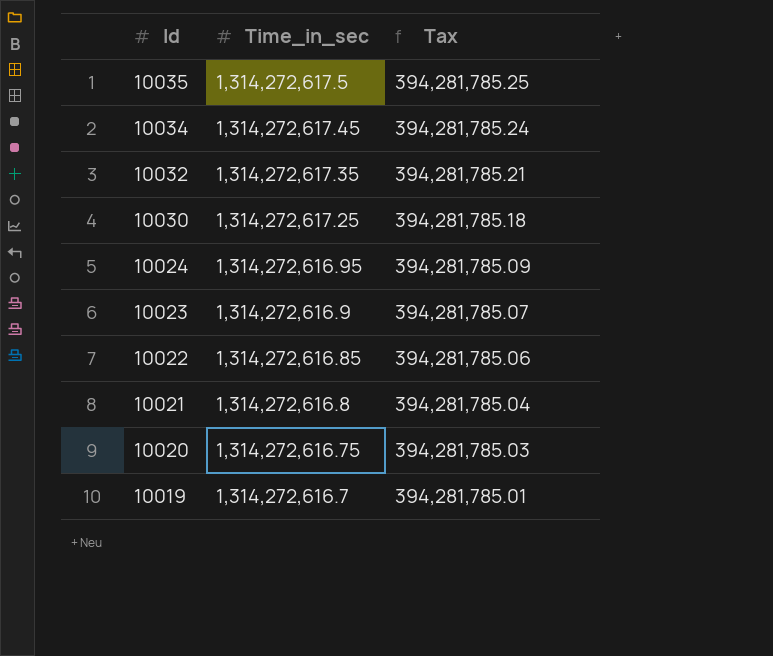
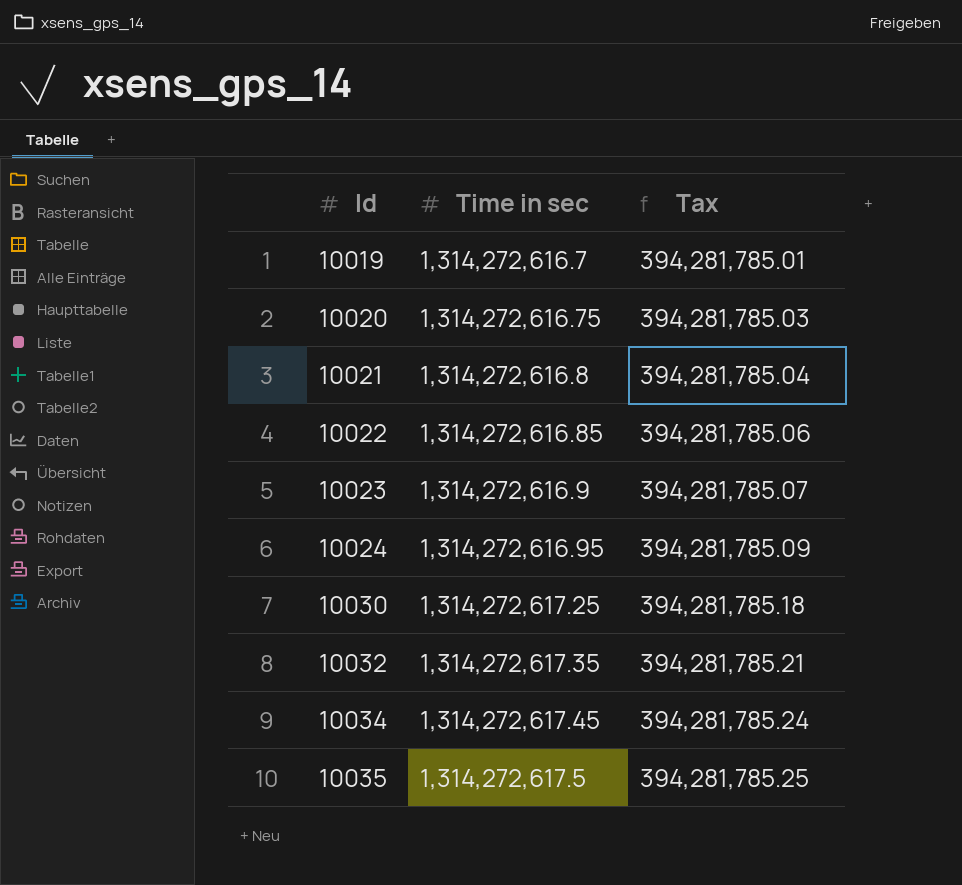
row order: Id descending -> Id ascending
column name: Time_in_sec -> Time in sec

